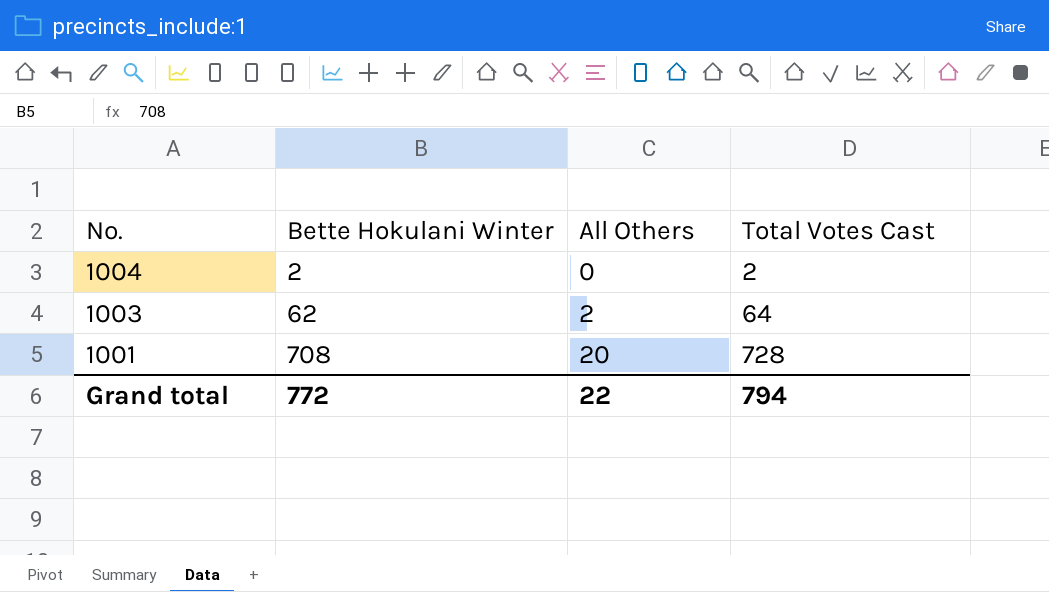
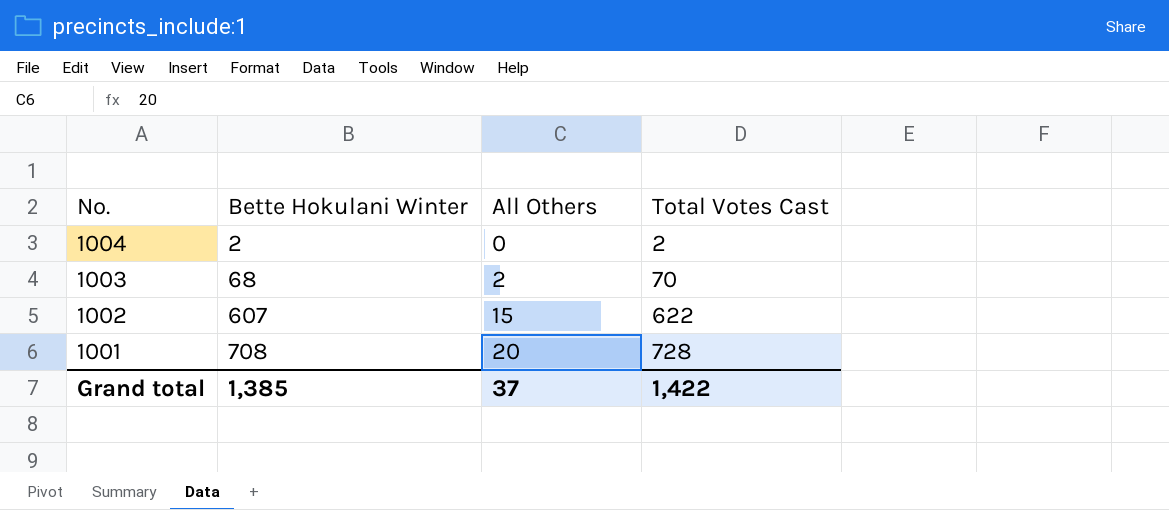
1003 | Bette Hokulani Winter: 62 -> 68
1003 | Total Votes Cast: 64 -> 70
row 1002: none -> 607 | 15 | 622
Grand total | Bette Hokulani Winter: 772 -> 1,385
Grand total | All Others: 22 -> 37
Grand total | Total Votes Cast: 794 -> 1,422

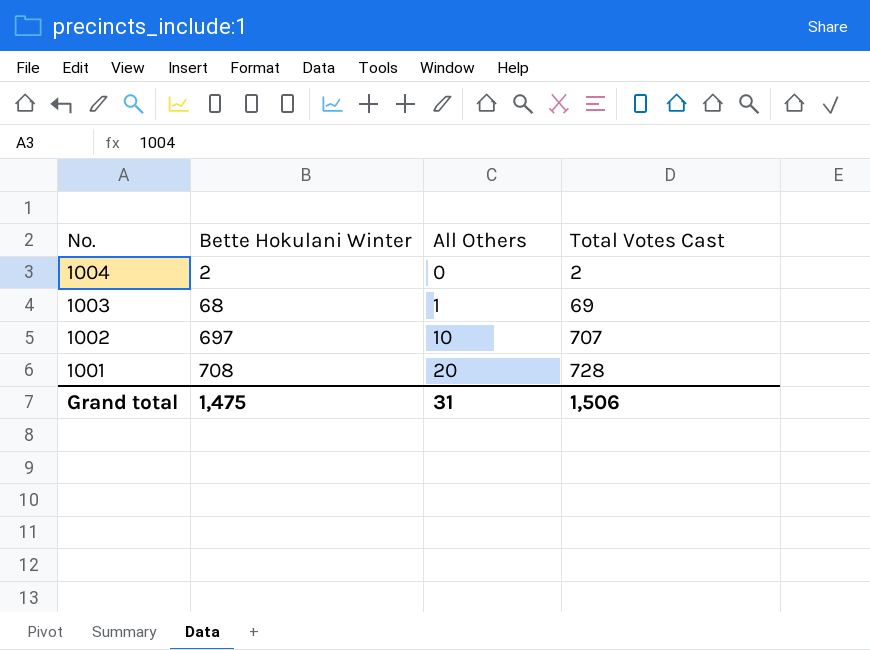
1003 | All Others: 2 -> 1
1003 | Total Votes Cast: 70 -> 69
1002 | Bette Hokulani Winter: 607 -> 697
1002 | All Others: 15 -> 10
1002 | Total Votes Cast: 622 -> 707
Grand total | Bette Hokulani Winter: 1,385 -> 1,475
Grand total | All Others: 37 -> 31
Grand total | Total Votes Cast: 1,422 -> 1,506

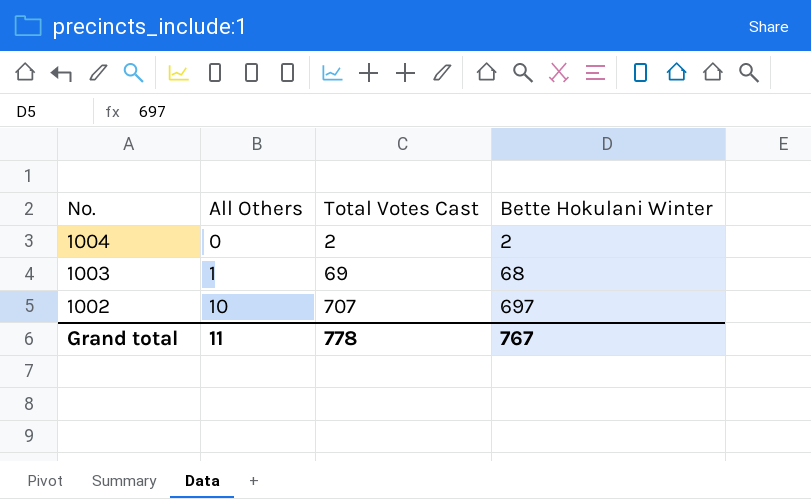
column Bette Hokulani Winter | position: 2 -> 4
row 1001: 708 | 20 | 728 -> none
Grand total | All Others: 31 -> 11
Grand total | Total Votes Cast: 1,506 -> 778
Grand total | Bette Hokulani Winter: 1,475 -> 767

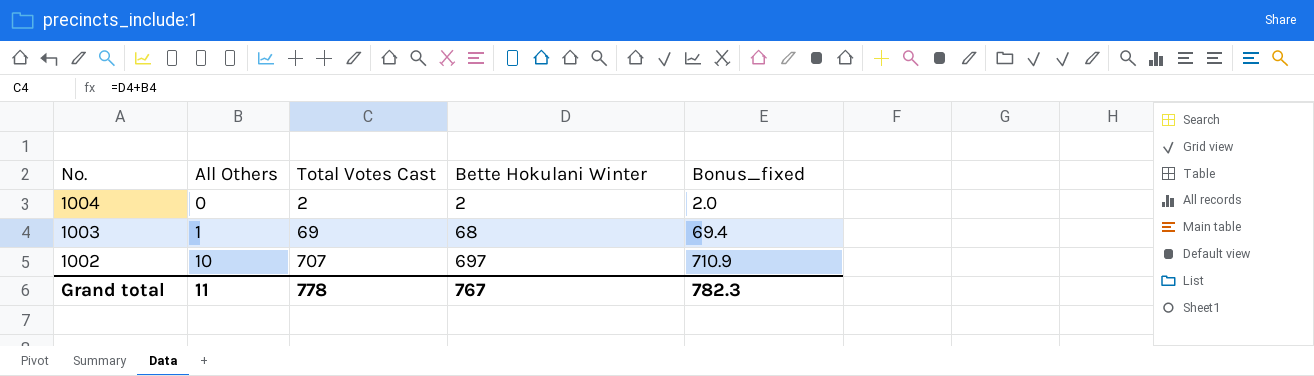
column Bonus_fixed | formula: none -> [Bette Hokulani Winter] * 1.02

